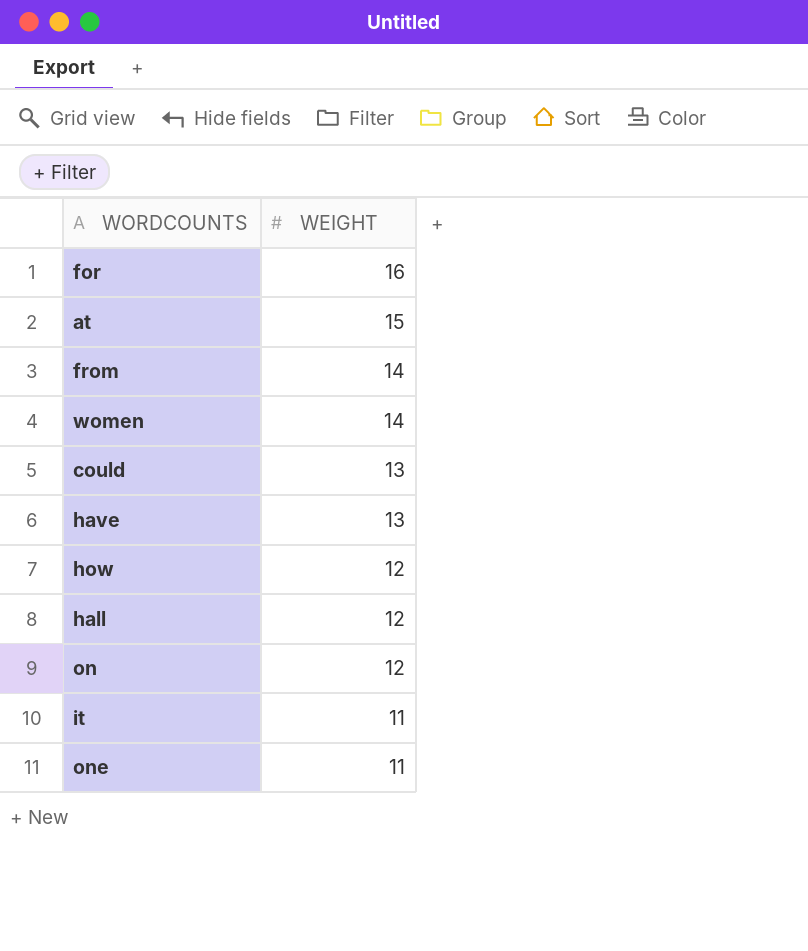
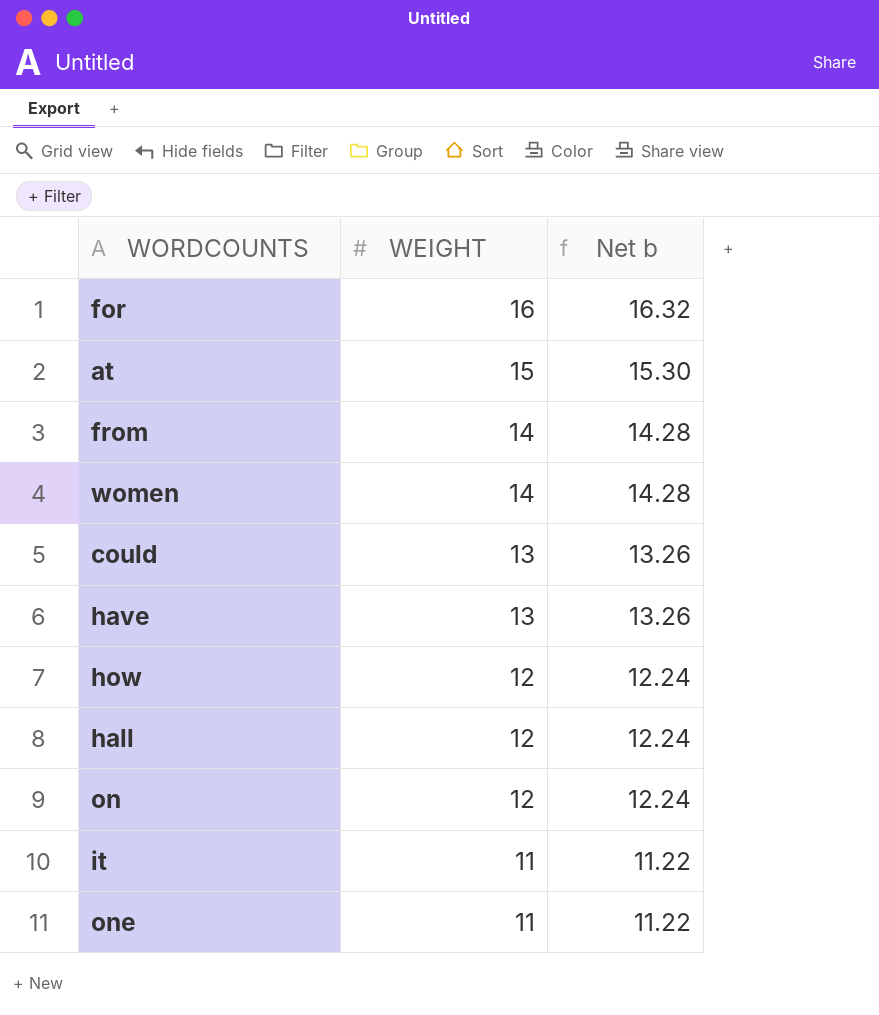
column Net b | formula: none -> [WEIGHT] * 1.02

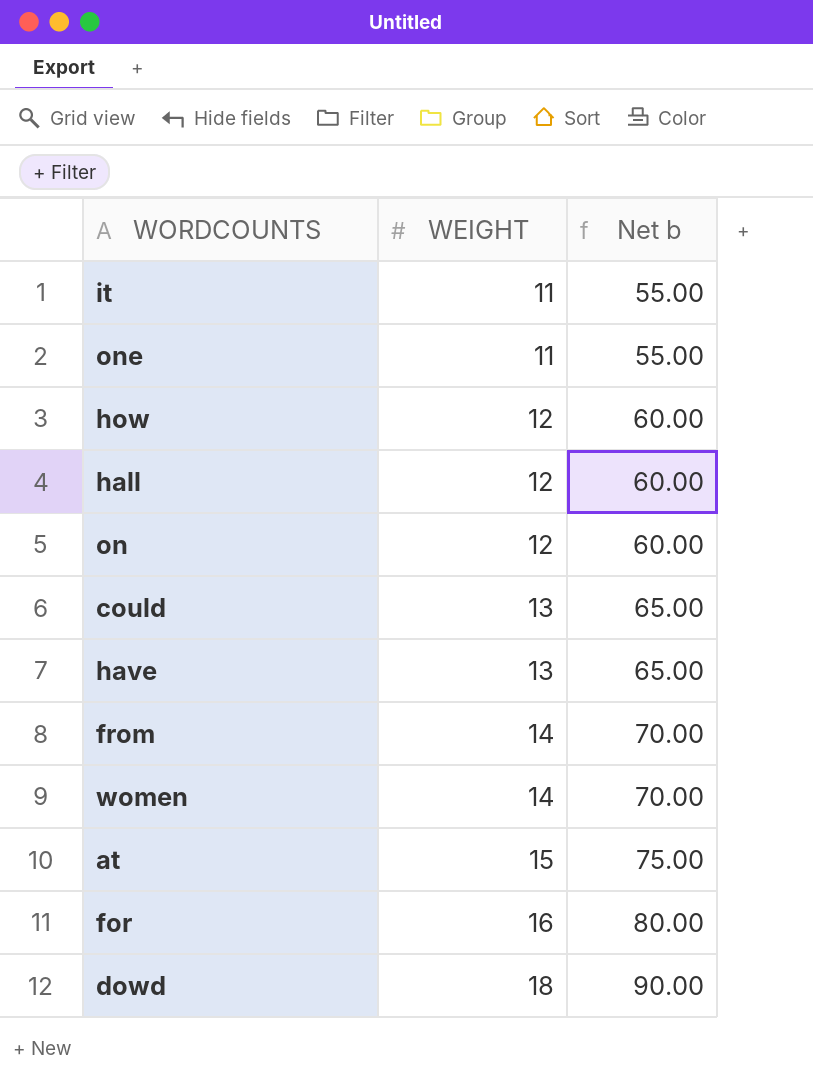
row order: WEIGHT descending -> WEIGHT ascending
column Net b | formula: [WEIGHT] * 1.02 -> [WEIGHT] * 5
row dowd: none -> 18 | 90.00

